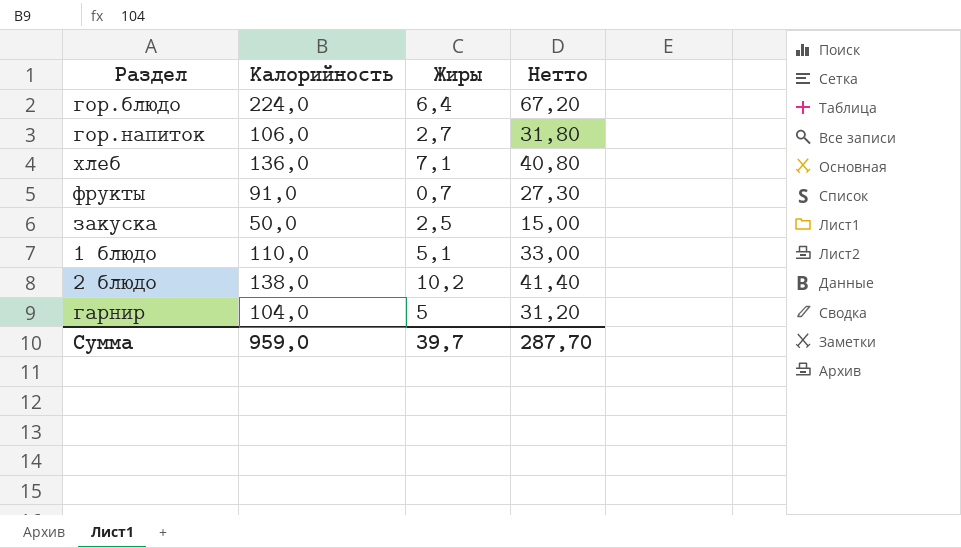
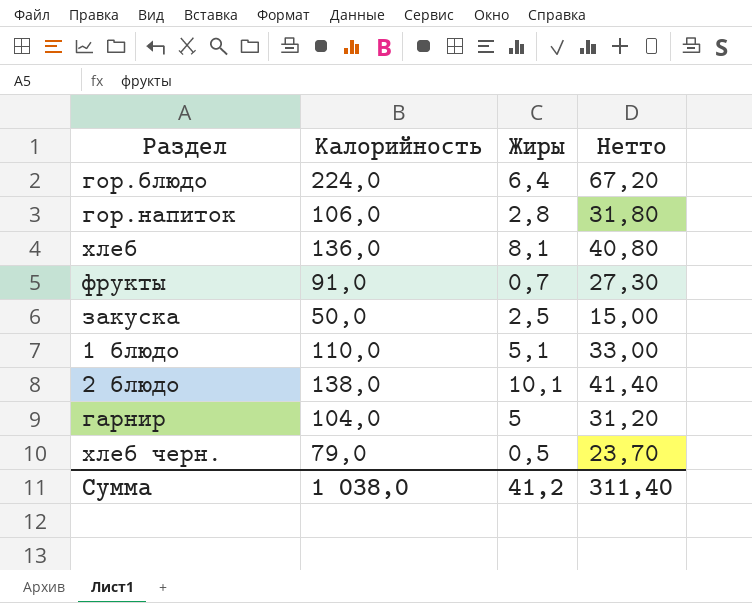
гор.напиток | Жиры: 2,7 -> 2,8
хлеб | Жиры: 7,1 -> 8,1
2 блюдо | Жиры: 10,2 -> 10,1
row хлеб черн.: none -> 79,0 | 0,5 | 23,70
Сумма | Калорийность: 959,0 -> 1 038,0
Сумма | Жиры: 39,7 -> 41,2
Сумма | Нетто: 287,70 -> 311,40

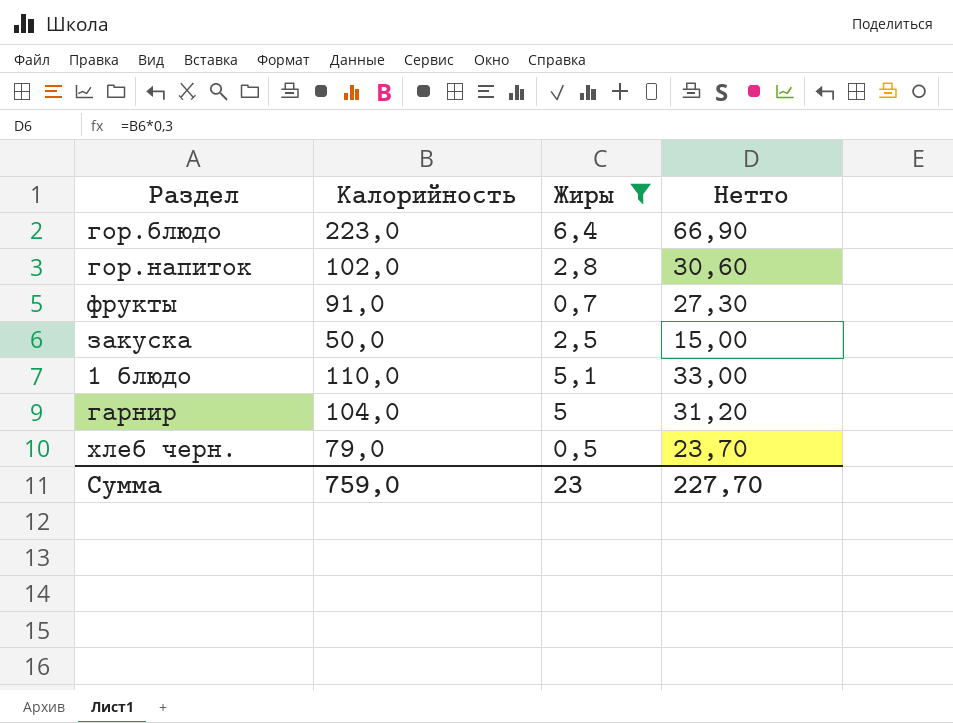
filter: none -> Жиры <= 6,4
гор.блюдо | Калорийность: 224,0 -> 223,0
гор.блюдо | Нетто: 67,20 -> 66,90
гор.напиток | Калорийность: 106,0 -> 102,0
гор.напиток | Нетто: 31,80 -> 30,60
Сумма | Калорийность: 1 038,0 -> 759,0
Сумма | Жиры: 41,2 -> 23
Сумма | Нетто: 311,40 -> 227,70

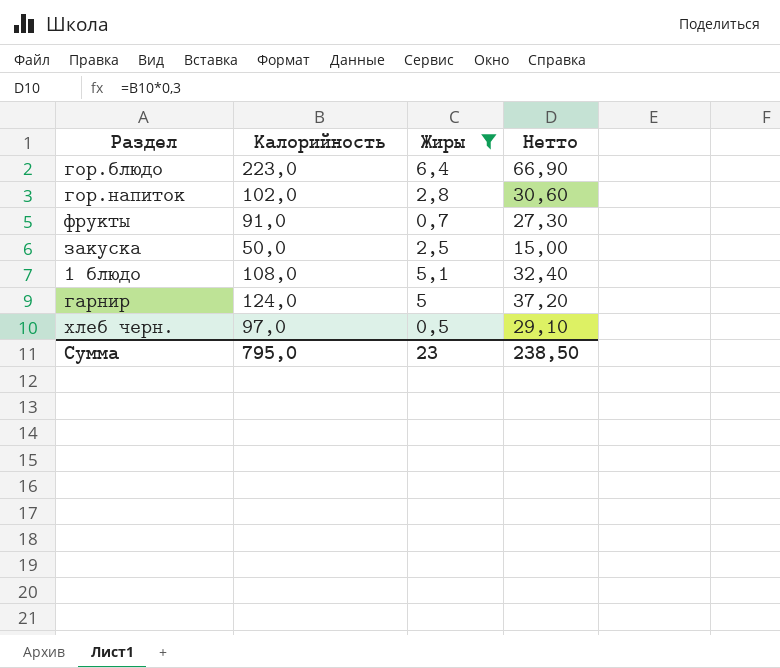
1 блюдо | Калорийность: 110,0 -> 108,0
1 блюдо | Нетто: 33,00 -> 32,40
гарнир | Калорийность: 104,0 -> 124,0
гарнир | Нетто: 31,20 -> 37,20
хлеб черн. | Калорийность: 79,0 -> 97,0
хлеб черн. | Нетто: 23,70 -> 29,10
Сумма | Калорийность: 759,0 -> 795,0
Сумма | Нетто: 227,70 -> 238,50

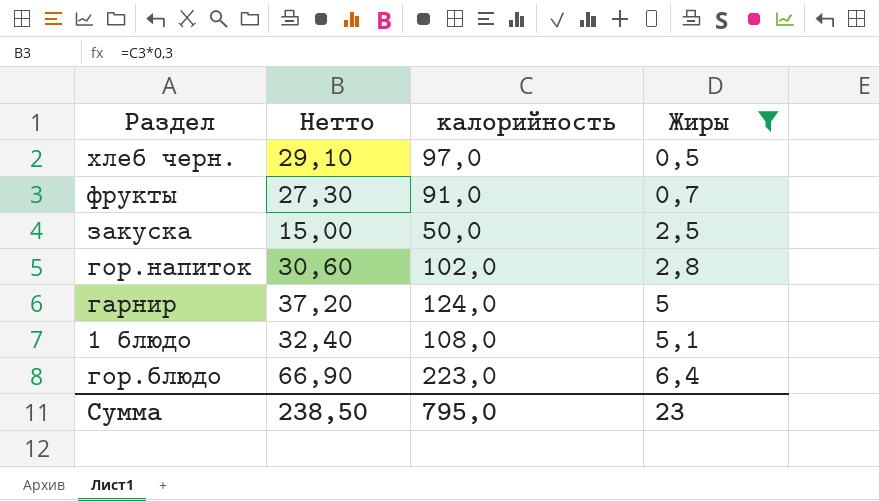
row order: none -> Жиры ascending
column Нетто | position: 4 -> 2
column name: Калорийность -> калорийность

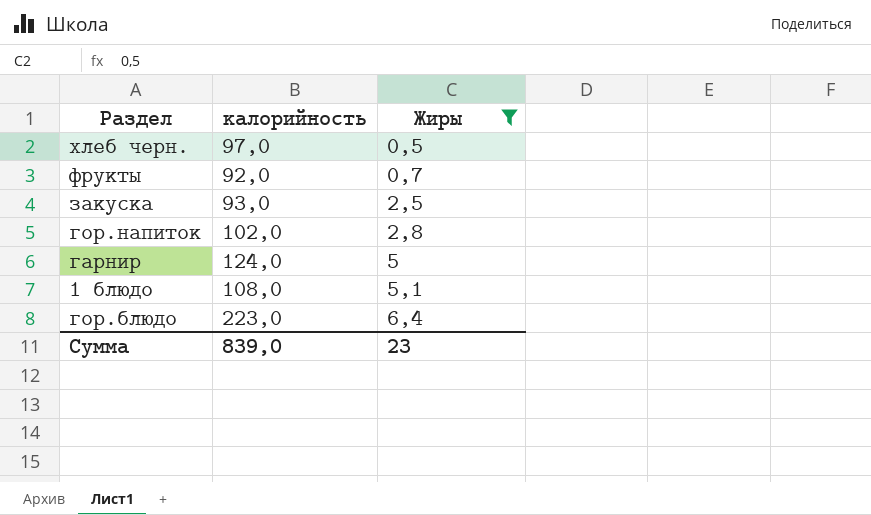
column Нетто | formula: [калорийность] * 0,3 -> none
фрукты | калорийность: 91,0 -> 92,0
закуска | калорийность: 50,0 -> 93,0
Сумма | калорийность: 795,0 -> 839,0

